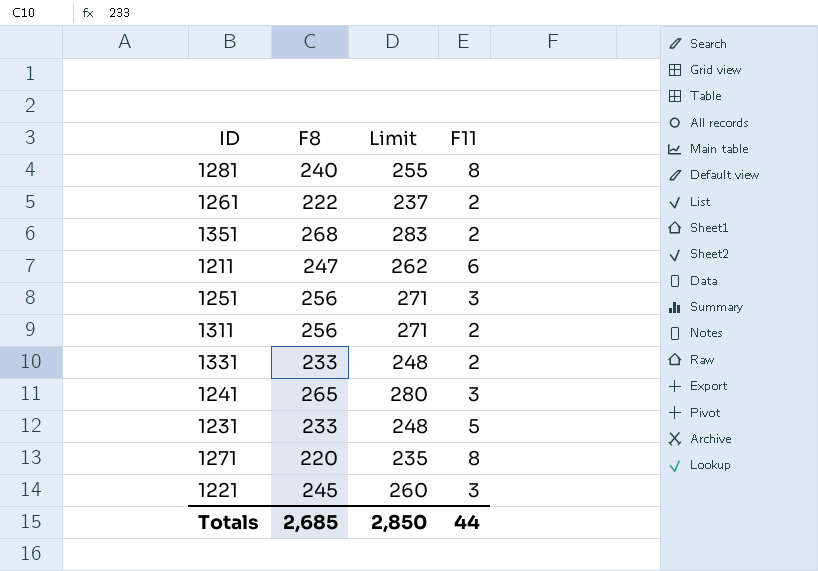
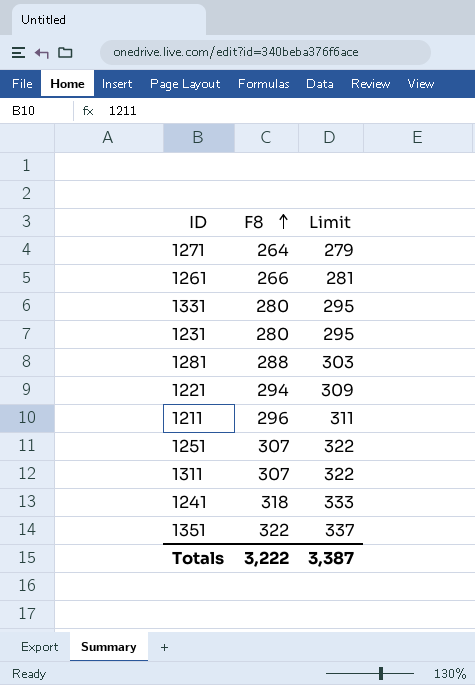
row order: none -> F8 ascending
column F11 | position: 4 -> none
1271 | F8: 220 -> 264
1271 | Limit: 235 -> 279
1261 | F8: 222 -> 266
1261 | Limit: 237 -> 281
1331 | F8: 233 -> 280
1331 | Limit: 248 -> 295
1231 | F8: 233 -> 280
1231 | Limit: 248 -> 295
1281 | F8: 240 -> 288
1281 | Limit: 255 -> 303
1221 | F8: 245 -> 294
1221 | Limit: 260 -> 309
1211 | F8: 247 -> 296
1211 | Limit: 262 -> 311
1251 | F8: 256 -> 307
1251 | Limit: 271 -> 322
1311 | F8: 256 -> 307
1311 | Limit: 271 -> 322
1241 | F8: 265 -> 318
1241 | Limit: 280 -> 333
1351 | F8: 268 -> 322
1351 | Limit: 283 -> 337
Totals | F8: 2,685 -> 3,222
Totals | Limit: 2,850 -> 3,387

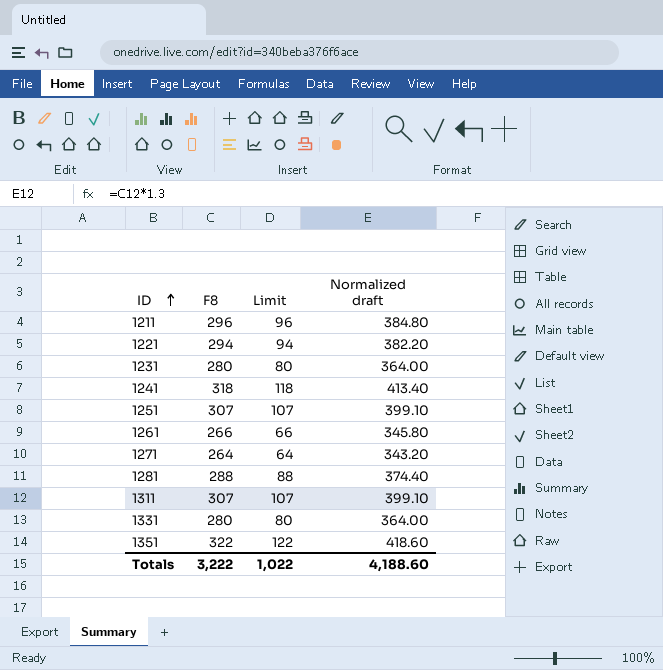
row order: F8 ascending -> ID ascending
column Limit | formula: [F8] + 15 -> [F8] - 200
column Normalized draft | formula: none -> [F8] * 1.3
Totals | Limit: 3,387 -> 1,022

